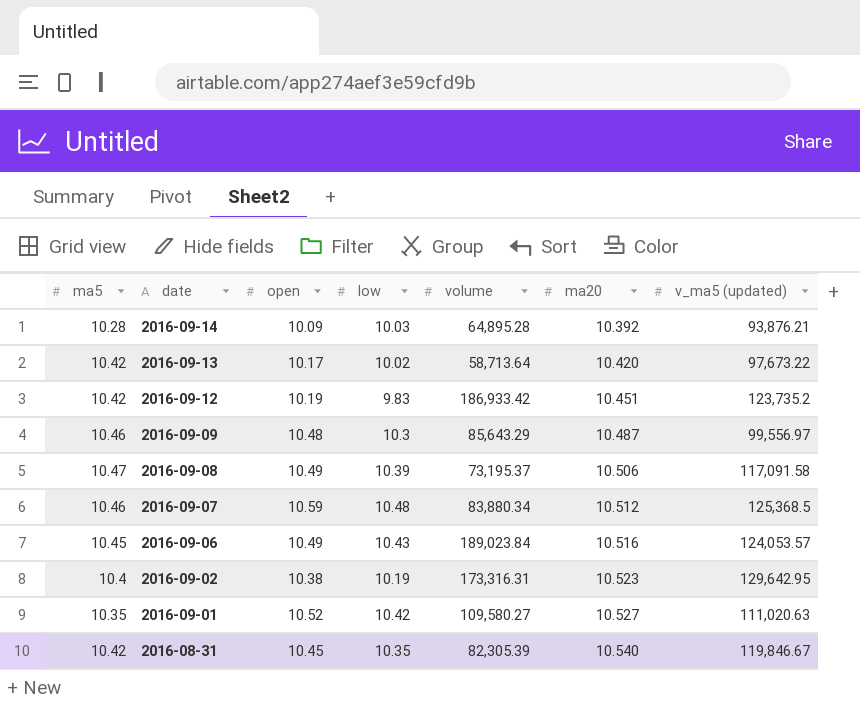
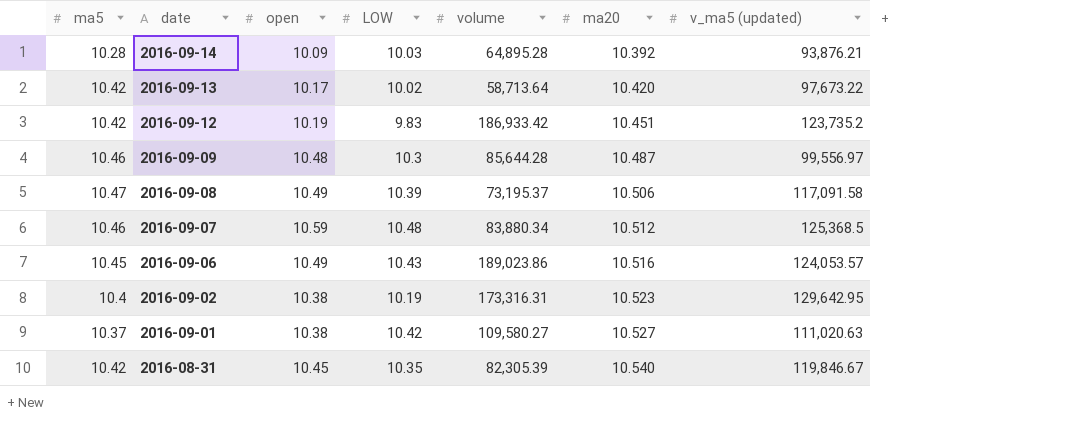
column name: low -> LOW
2016-09-09 | volume: 85,643.29 -> 85,644.28
2016-09-06 | volume: 189,023.84 -> 189,023.86
2016-09-01 | ma5: 10.35 -> 10.37
2016-09-01 | open: 10.52 -> 10.38

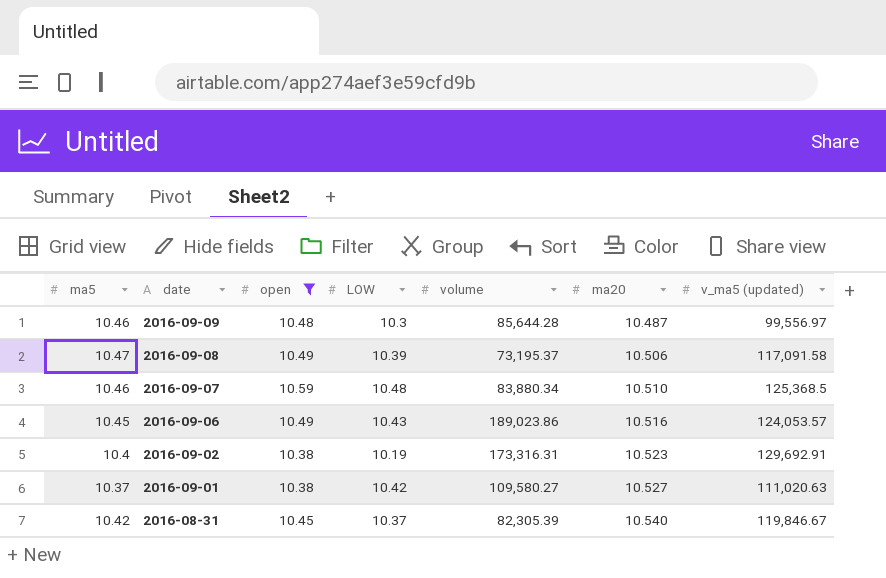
filter: none -> open >= 10.38
2016-09-07 | ma20: 10.512 -> 10.510
2016-09-02 | v_ma5 (updated): 129,642.95 -> 129,692.91
2016-08-31 | LOW: 10.35 -> 10.37

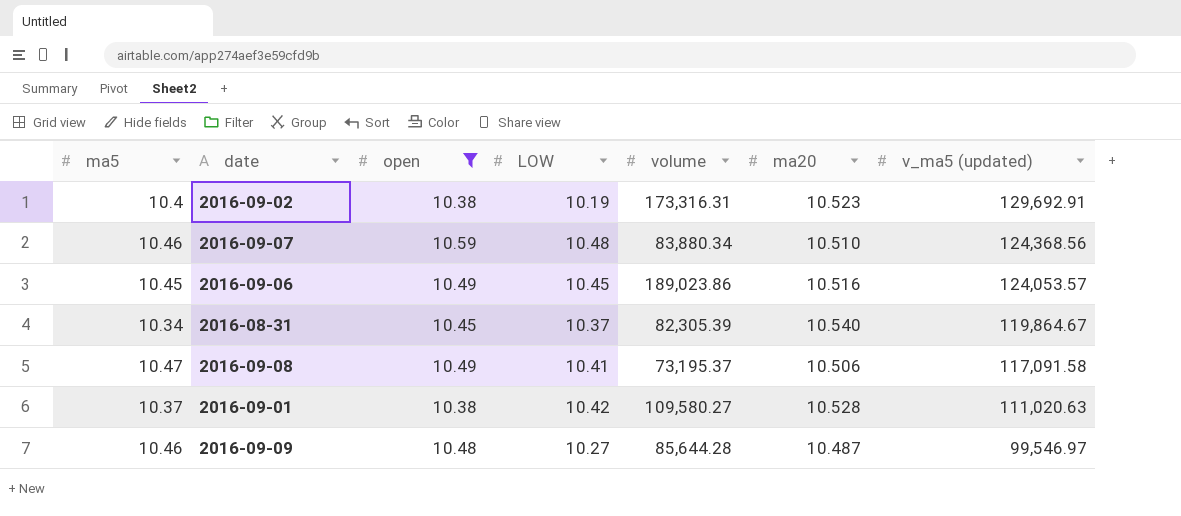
row order: date descending -> v_ma5 (updated) descending
2016-09-07 | v_ma5 (updated): 125,368.5 -> 124,368.56
2016-09-06 | LOW: 10.43 -> 10.45
2016-08-31 | ma5: 10.42 -> 10.34
2016-08-31 | v_ma5 (updated): 119,846.67 -> 119,864.67
2016-09-08 | LOW: 10.39 -> 10.41
2016-09-01 | ma20: 10.527 -> 10.528
2016-09-09 | LOW: 10.3 -> 10.27
2016-09-09 | v_ma5 (updated): 99,556.97 -> 99,546.97

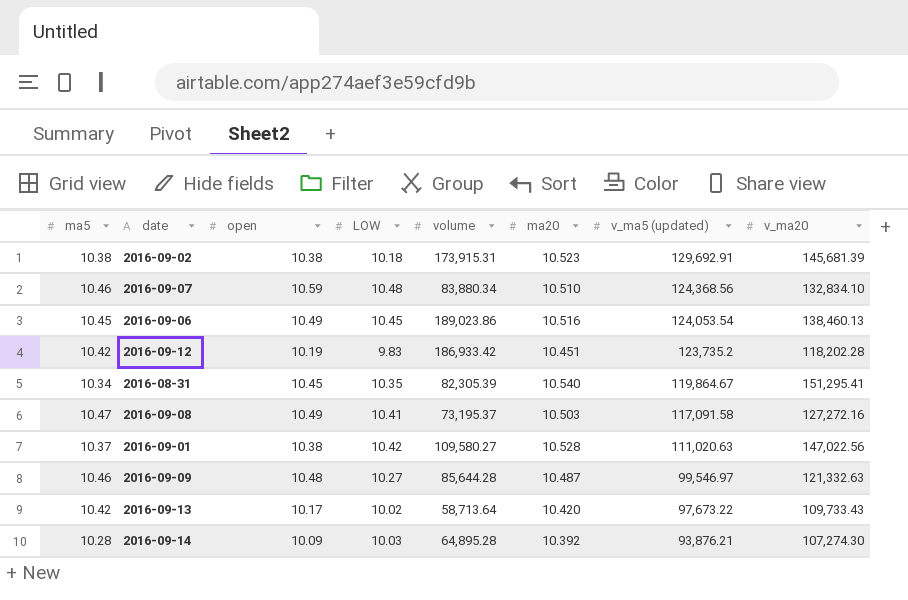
filter: open >= 10.38 -> none
column v_ma20 | position: none -> 8
2016-09-02 | ma5: 10.4 -> 10.38
2016-09-02 | LOW: 10.19 -> 10.18
2016-09-02 | volume: 173,316.31 -> 173,915.31
2016-09-06 | v_ma5 (updated): 124,053.57 -> 124,053.54
2016-08-31 | LOW: 10.37 -> 10.35
2016-09-08 | ma20: 10.506 -> 10.503

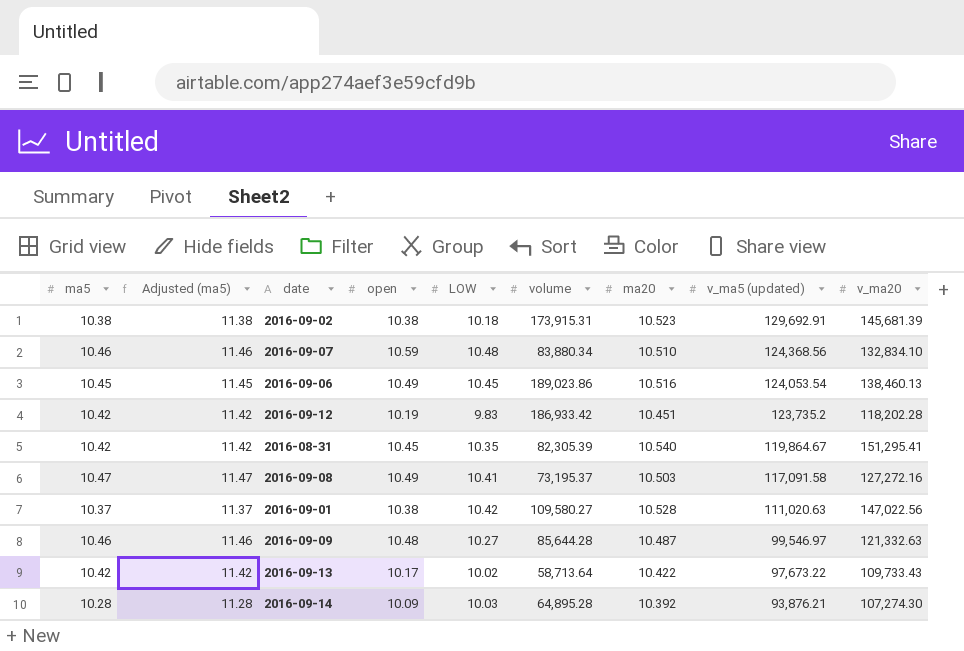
column Adjusted (ma5) | formula: none -> [ma5] + 1
2016-08-31 | ma5: 10.34 -> 10.42
2016-09-13 | ma20: 10.420 -> 10.422

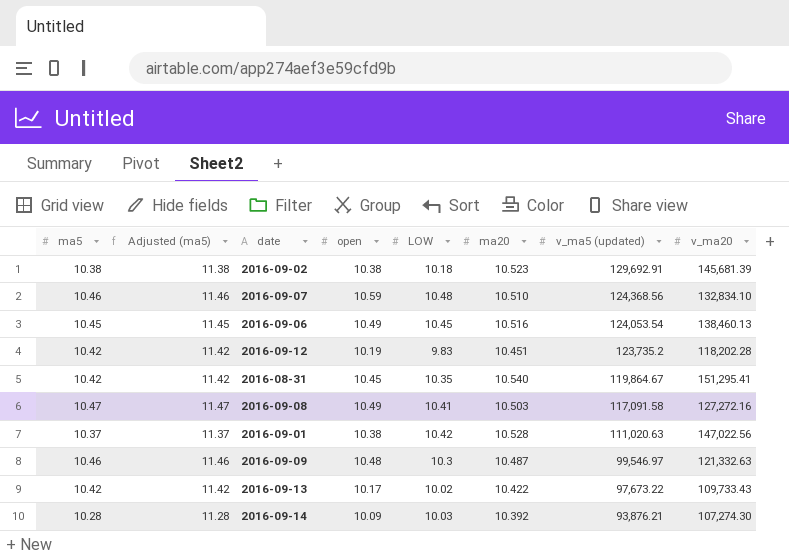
column volume | position: 6 -> none
2016-09-09 | LOW: 10.27 -> 10.3

